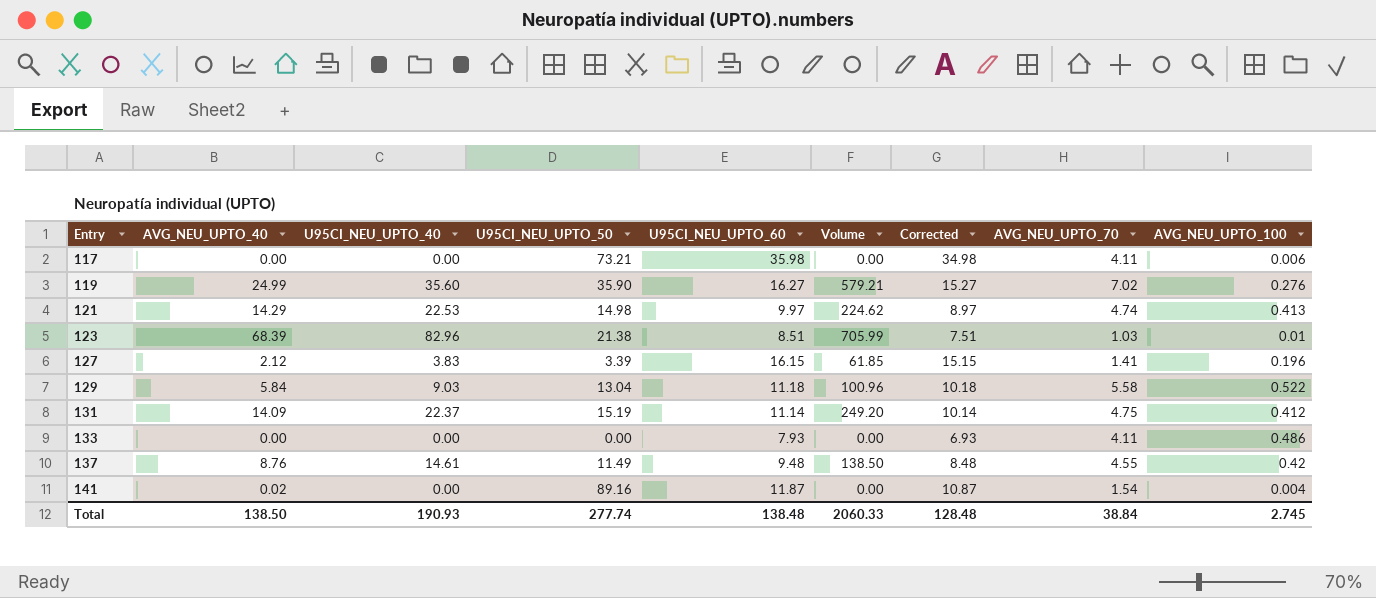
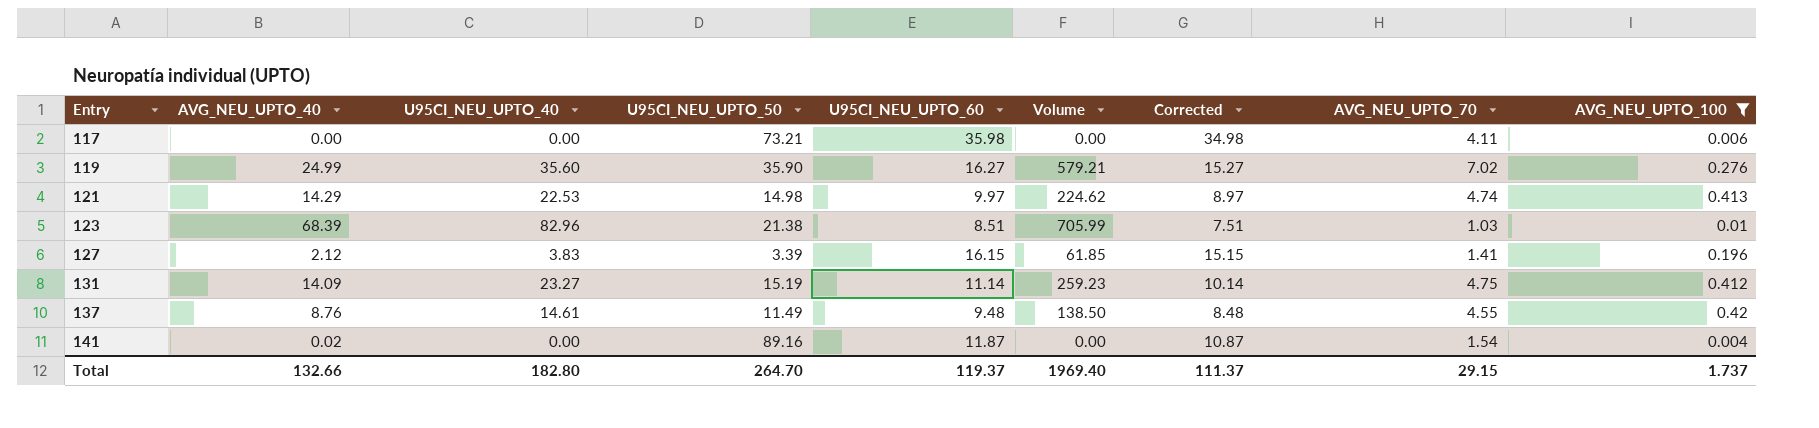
filter: none -> AVG_NEU_UPTO_100 <= 0.42
131 | U95CI_NEU_UPTO_40: 22.37 -> 23.27
131 | Volume: 249.20 -> 259.23
Total | AVG_NEU_UPTO_40: 138.50 -> 132.66
Total | U95CI_NEU_UPTO_40: 190.93 -> 182.80
Total | U95CI_NEU_UPTO_50: 277.74 -> 264.70
Total | U95CI_NEU_UPTO_60: 138.48 -> 119.37
Total | Volume: 2060.33 -> 1969.40
Total | Corrected: 128.48 -> 111.37
Total | AVG_NEU_UPTO_70: 38.84 -> 29.15
Total | AVG_NEU_UPTO_100: 2.745 -> 1.737

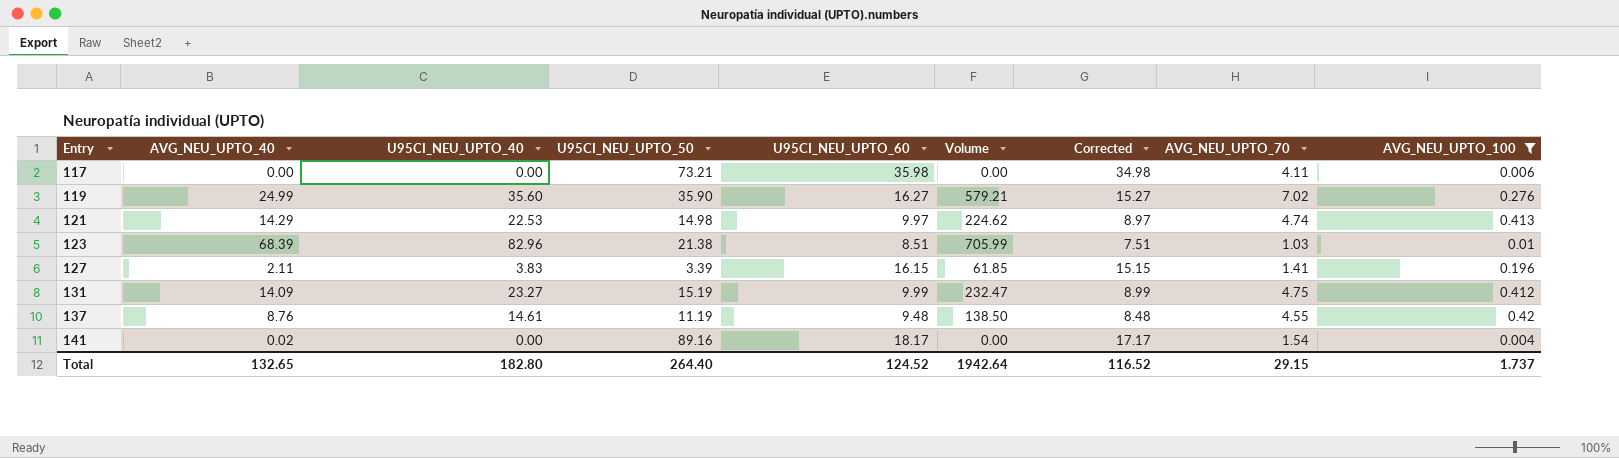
127 | AVG_NEU_UPTO_40: 2.12 -> 2.11
131 | U95CI_NEU_UPTO_60: 11.14 -> 9.99
131 | Volume: 259.23 -> 232.47
131 | Corrected: 10.14 -> 8.99
137 | U95CI_NEU_UPTO_50: 11.49 -> 11.19
141 | U95CI_NEU_UPTO_60: 11.87 -> 18.17
141 | Corrected: 10.87 -> 17.17
Total | AVG_NEU_UPTO_40: 132.66 -> 132.65
Total | U95CI_NEU_UPTO_50: 264.70 -> 264.40
Total | U95CI_NEU_UPTO_60: 119.37 -> 124.52
Total | Volume: 1969.40 -> 1942.64
Total | Corrected: 111.37 -> 116.52

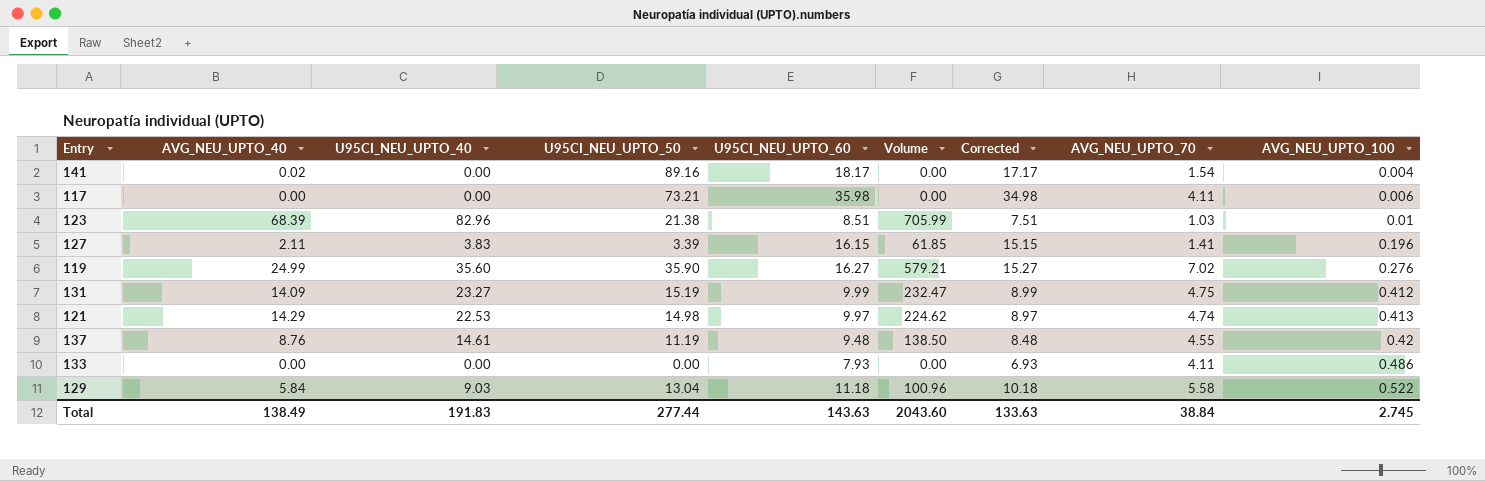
filter: AVG_NEU_UPTO_100 <= 0.42 -> none
row order: Entry ascending -> AVG_NEU_UPTO_100 ascending
Total | AVG_NEU_UPTO_40: 132.65 -> 138.49
Total | U95CI_NEU_UPTO_40: 182.80 -> 191.83
Total | U95CI_NEU_UPTO_50: 264.40 -> 277.44
Total | U95CI_NEU_UPTO_60: 124.52 -> 143.63
Total | Volume: 1942.64 -> 2043.60
Total | Corrected: 116.52 -> 133.63
Total | AVG_NEU_UPTO_70: 29.15 -> 38.84
Total | AVG_NEU_UPTO_100: 1.737 -> 2.745

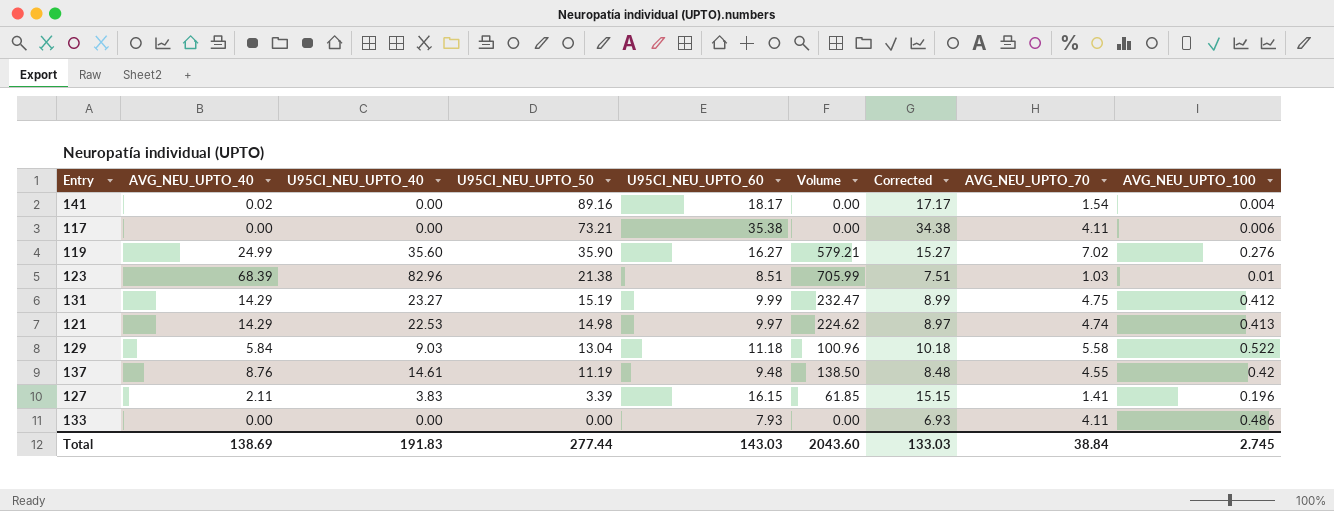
row order: AVG_NEU_UPTO_100 ascending -> U95CI_NEU_UPTO_50 descending
117 | U95CI_NEU_UPTO_60: 35.98 -> 35.38
117 | Corrected: 34.98 -> 34.38
131 | AVG_NEU_UPTO_40: 14.09 -> 14.29
Total | AVG_NEU_UPTO_40: 138.49 -> 138.69
Total | U95CI_NEU_UPTO_60: 143.63 -> 143.03
Total | Corrected: 133.63 -> 133.03

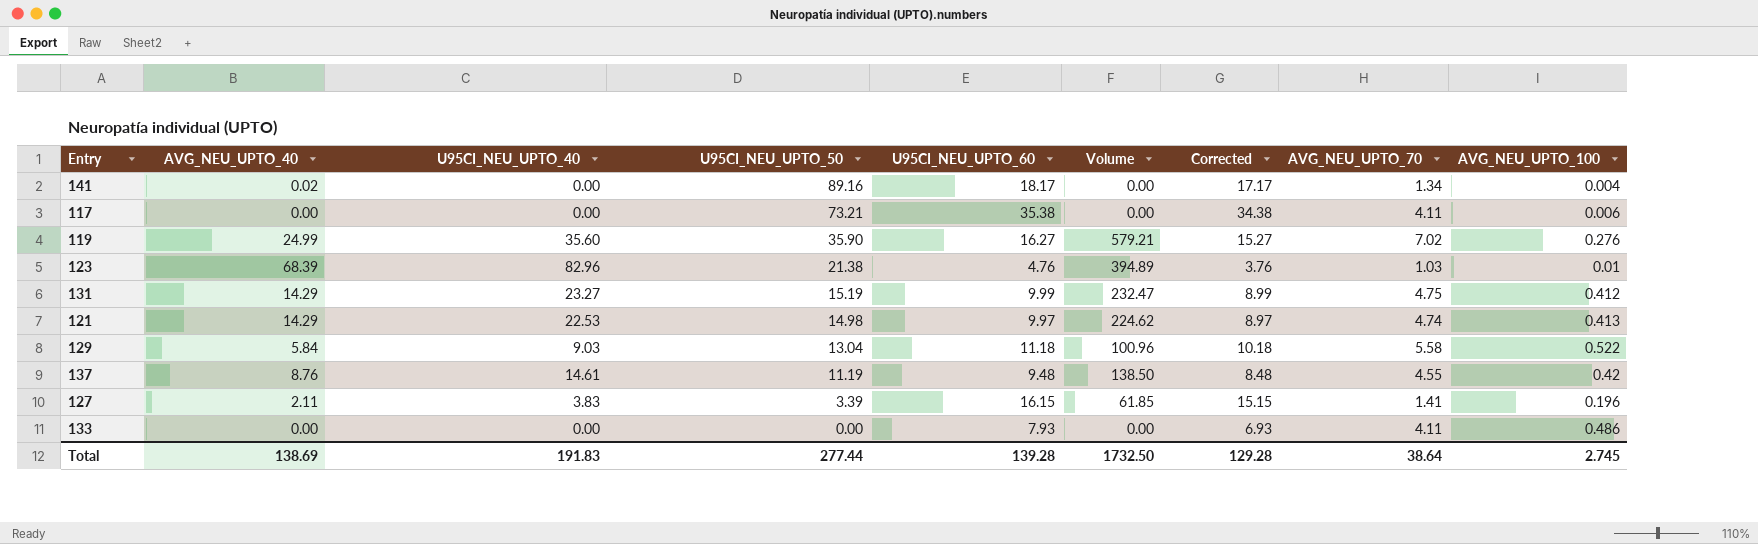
141 | AVG_NEU_UPTO_70: 1.54 -> 1.34
123 | U95CI_NEU_UPTO_60: 8.51 -> 4.76
123 | Volume: 705.99 -> 394.89
123 | Corrected: 7.51 -> 3.76
Total | U95CI_NEU_UPTO_60: 143.03 -> 139.28
Total | Volume: 2043.60 -> 1732.50
Total | Corrected: 133.03 -> 129.28
Total | AVG_NEU_UPTO_70: 38.84 -> 38.64

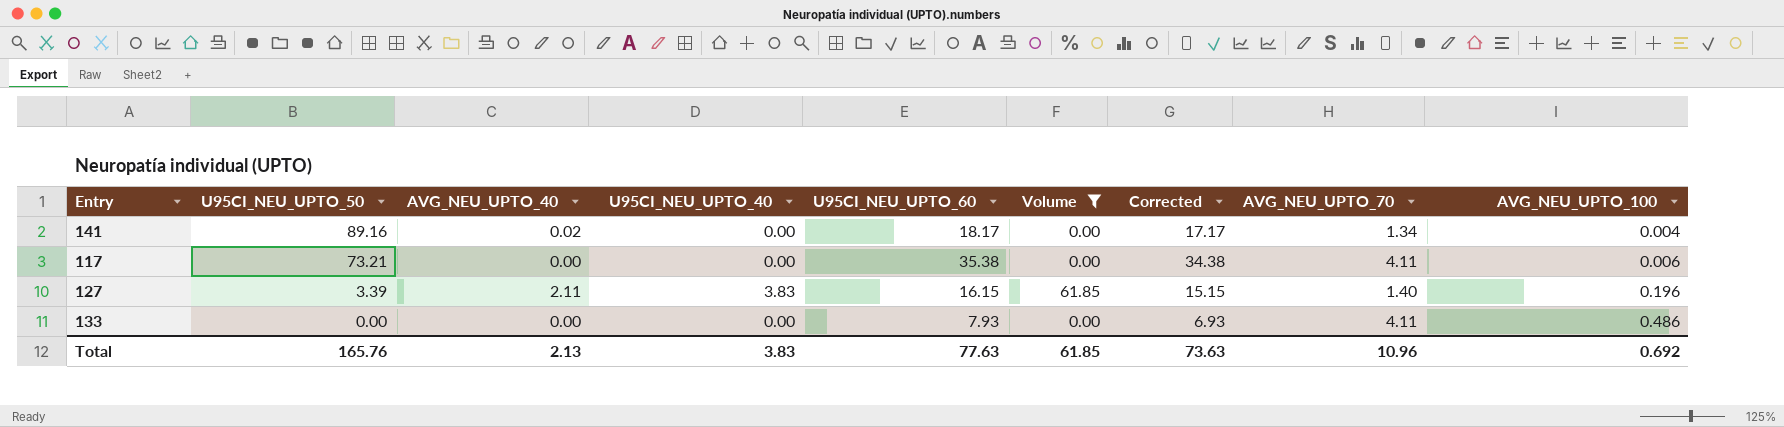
filter: none -> Volume <= 61.85
column U95CI_NEU_UPTO_50 | position: 4 -> 2
127 | AVG_NEU_UPTO_70: 1.41 -> 1.40
Total | U95CI_NEU_UPTO_50: 277.44 -> 165.76
Total | AVG_NEU_UPTO_40: 138.69 -> 2.13
Total | U95CI_NEU_UPTO_40: 191.83 -> 3.83
Total | U95CI_NEU_UPTO_60: 139.28 -> 77.63
Total | Volume: 1732.50 -> 61.85
Total | Corrected: 129.28 -> 73.63
Total | AVG_NEU_UPTO_70: 38.64 -> 10.96
Total | AVG_NEU_UPTO_100: 2.745 -> 0.692

